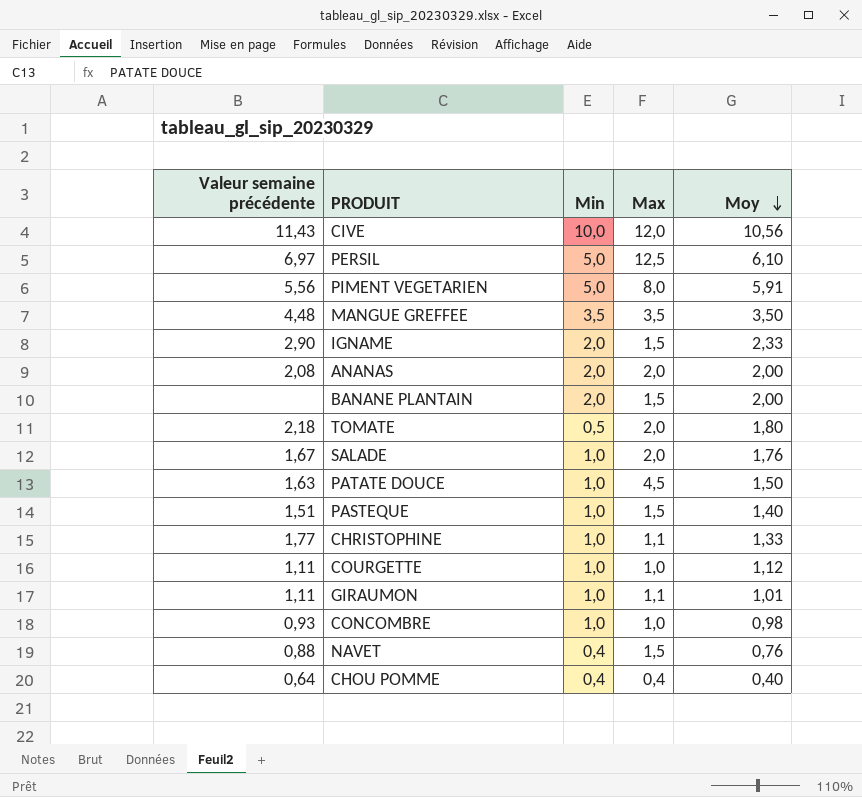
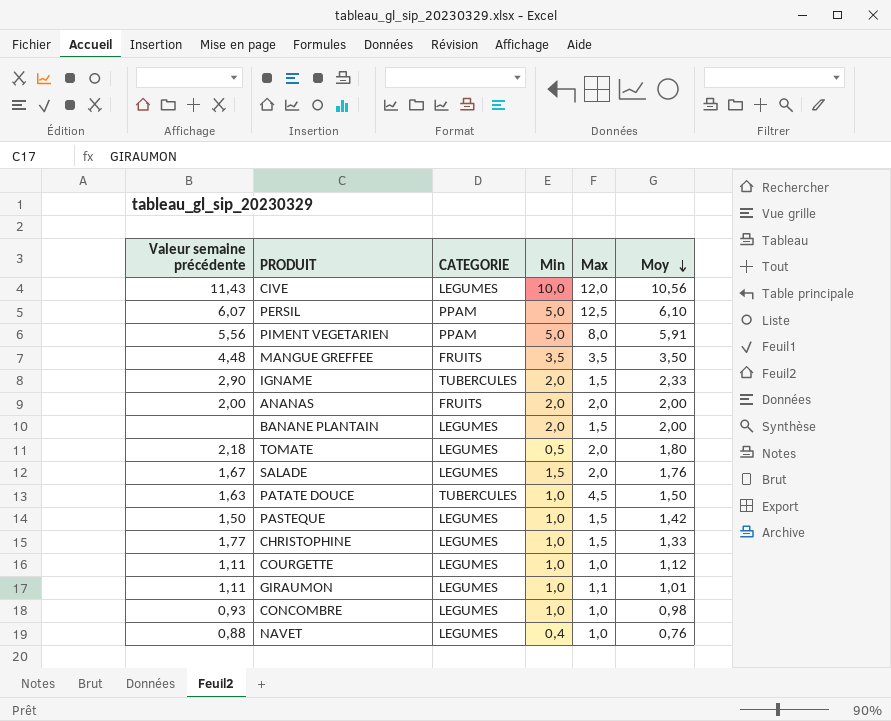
column CATEGORIE | position: none -> 3
row CHOU POMME: 0,64 | 0,4 | 0,4 | 0,40 -> none
PERSIL | Valeur semaine précédente: 6,97 -> 6,07
ANANAS | Valeur semaine précédente: 2,08 -> 2,00
SALADE | Min: 1,0 -> 1,5
PASTEQUE | Valeur semaine précédente: 1,51 -> 1,50
PASTEQUE | Moy: 1,40 -> 1,42
CHRISTOPHINE | Max: 1,1 -> 1,5
NAVET | Max: 1,5 -> 1,0

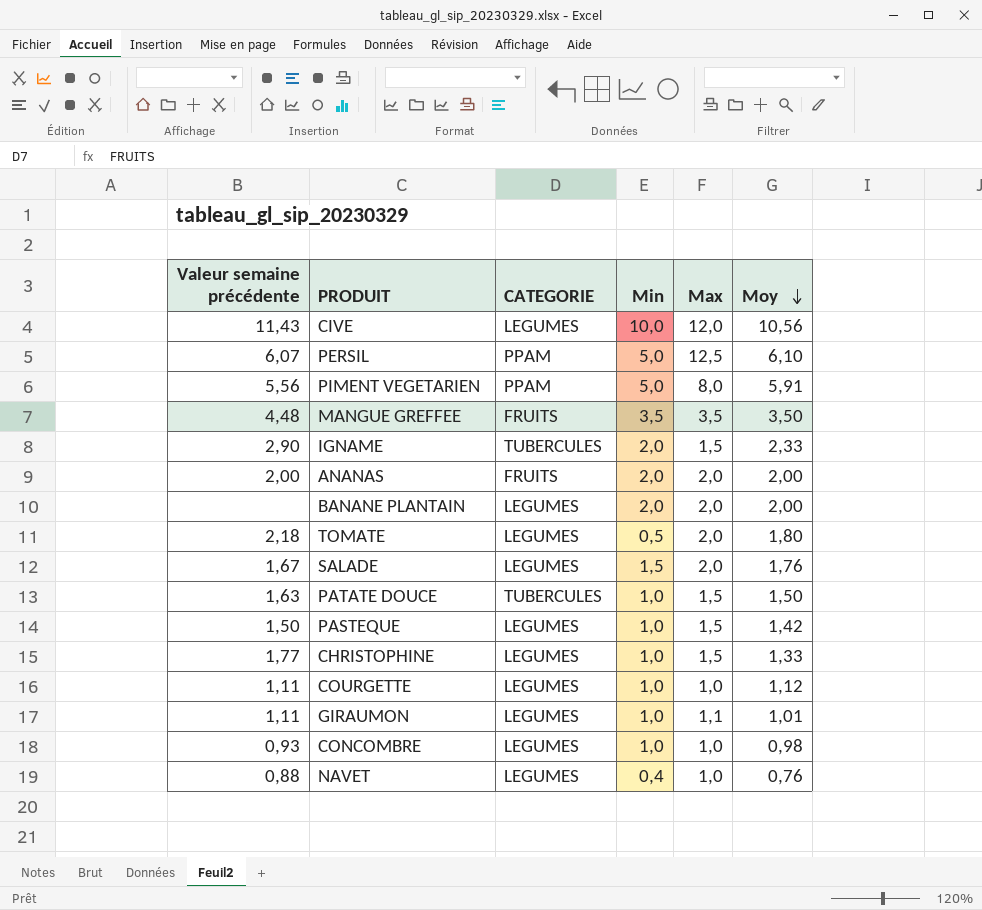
BANANE PLANTAIN | Max: 1,5 -> 2,0
PATATE DOUCE | Max: 4,5 -> 1,5

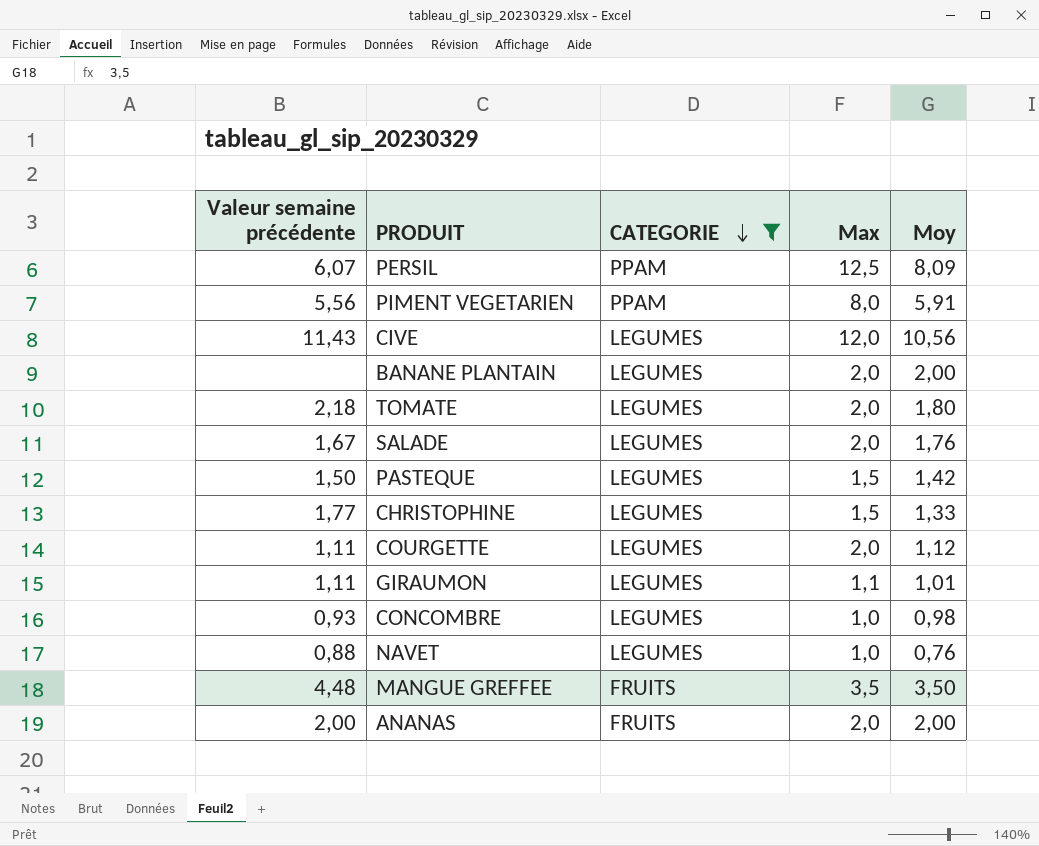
filter: none -> CATEGORIE != TUBERCULES
row order: Moy descending -> CATEGORIE descending
column Min | position: 4 -> none
PERSIL | Moy: 6,10 -> 8,09
COURGETTE | Max: 1,0 -> 2,0

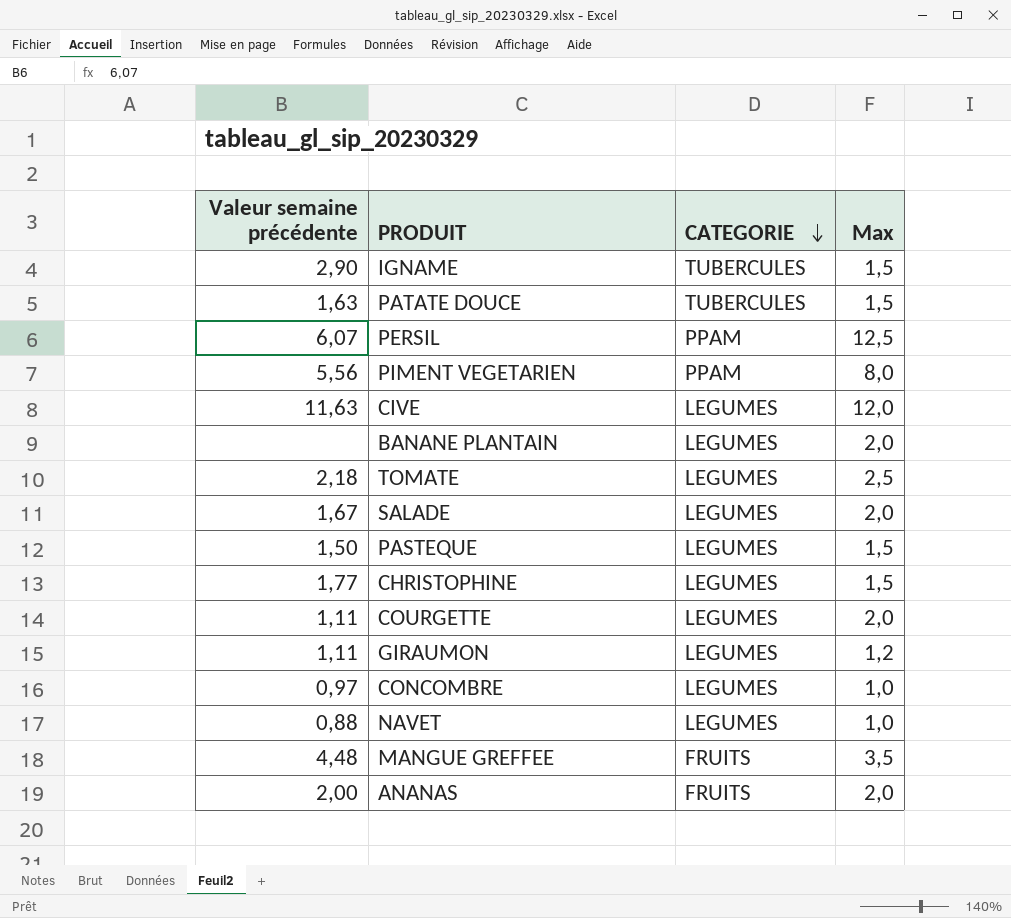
filter: CATEGORIE != TUBERCULES -> none
column Moy | position: 5 -> none
CIVE | Valeur semaine précédente: 11,43 -> 11,63
TOMATE | Max: 2,0 -> 2,5
GIRAUMON | Max: 1,1 -> 1,2
CONCOMBRE | Valeur semaine précédente: 0,93 -> 0,97

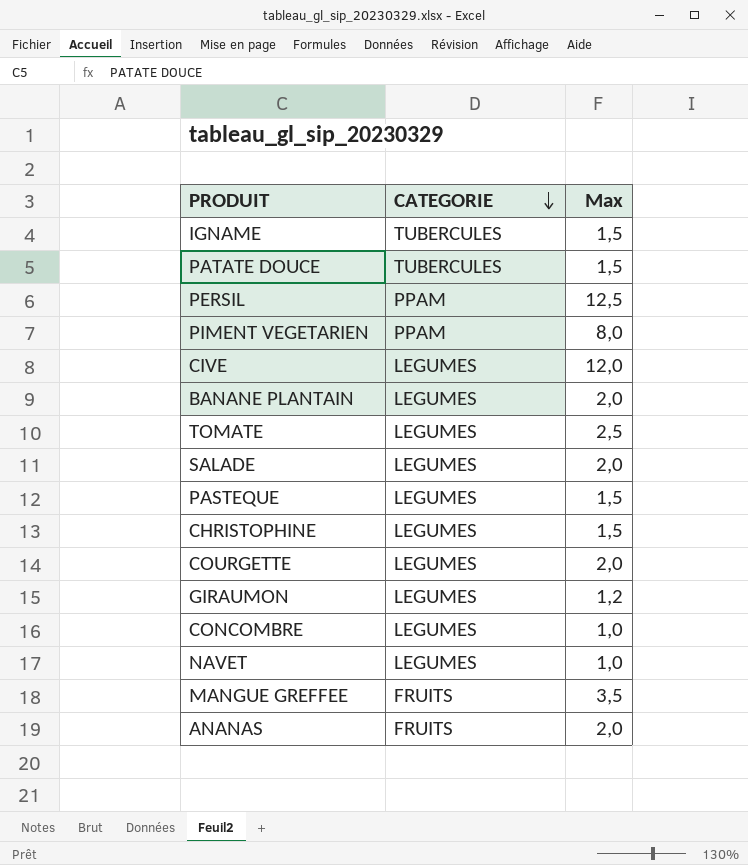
column Valeur semaine précédente | position: 1 -> none

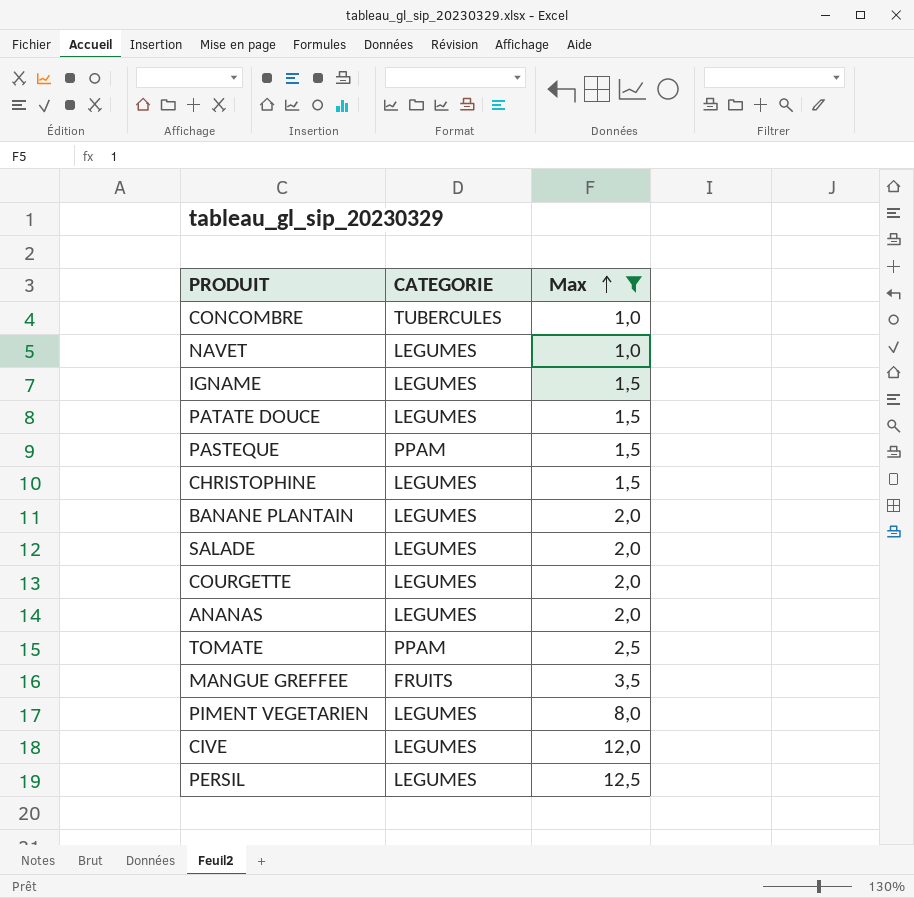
filter: none -> Max != 1,2
row order: CATEGORIE descending -> Max ascending
CONCOMBRE | CATEGORIE: LEGUMES -> TUBERCULES
IGNAME | CATEGORIE: TUBERCULES -> LEGUMES
PATATE DOUCE | CATEGORIE: TUBERCULES -> LEGUMES
PASTEQUE | CATEGORIE: LEGUMES -> PPAM
ANANAS | CATEGORIE: FRUITS -> LEGUMES
TOMATE | CATEGORIE: LEGUMES -> PPAM
PIMENT VEGETARIEN | CATEGORIE: PPAM -> LEGUMES
PERSIL | CATEGORIE: PPAM -> LEGUMES

